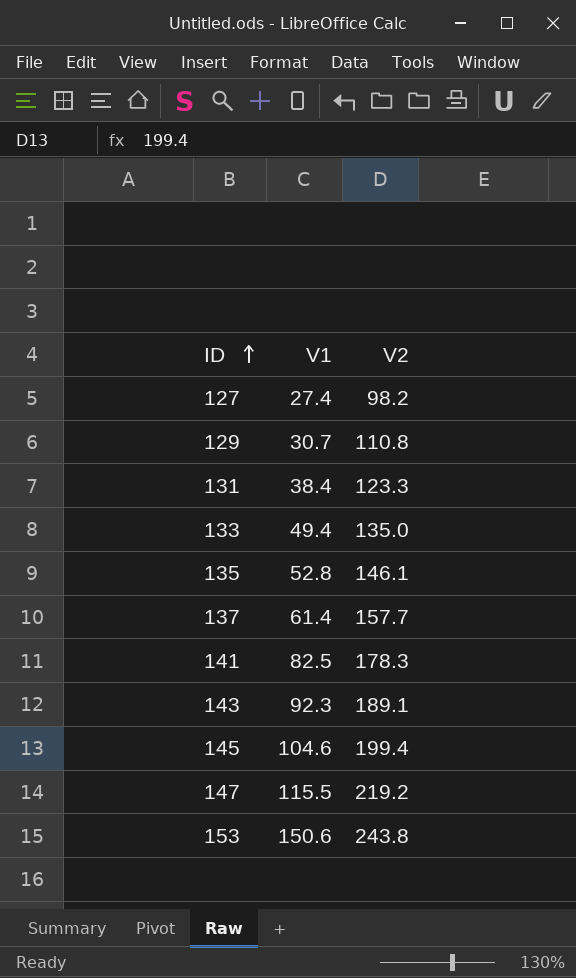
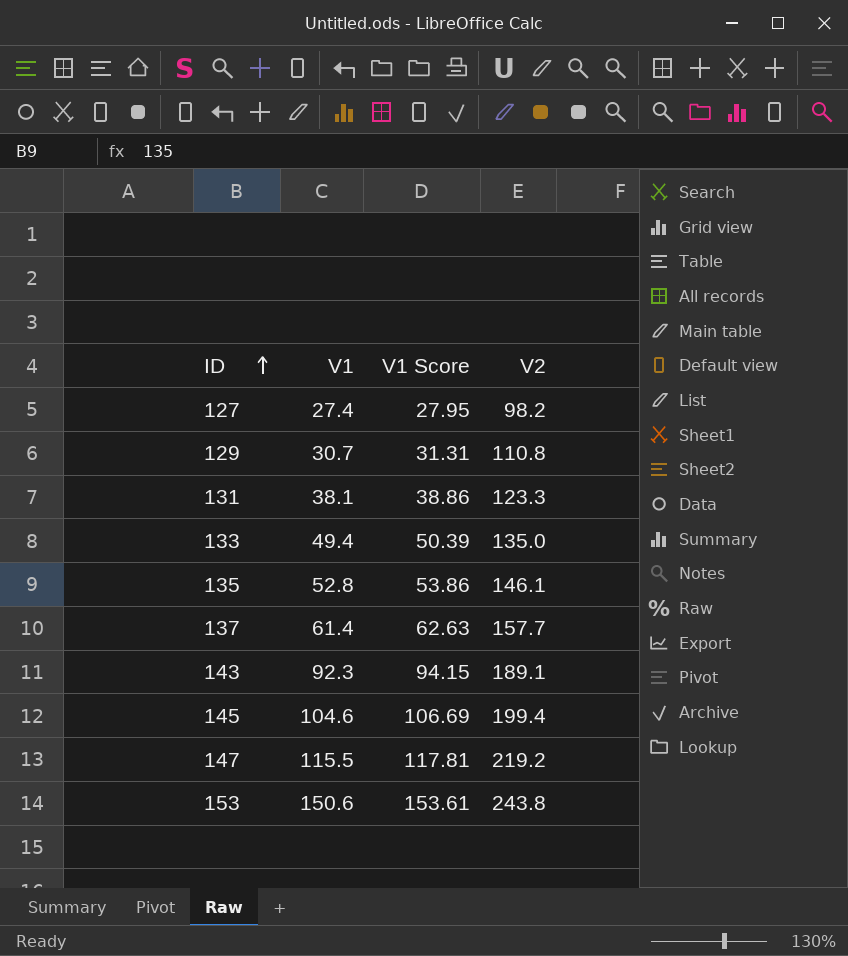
column V1 Score | formula: none -> [V1] * 1.02
row 141: 82.5 | 178.3 -> none
131 | V1: 38.4 -> 38.1

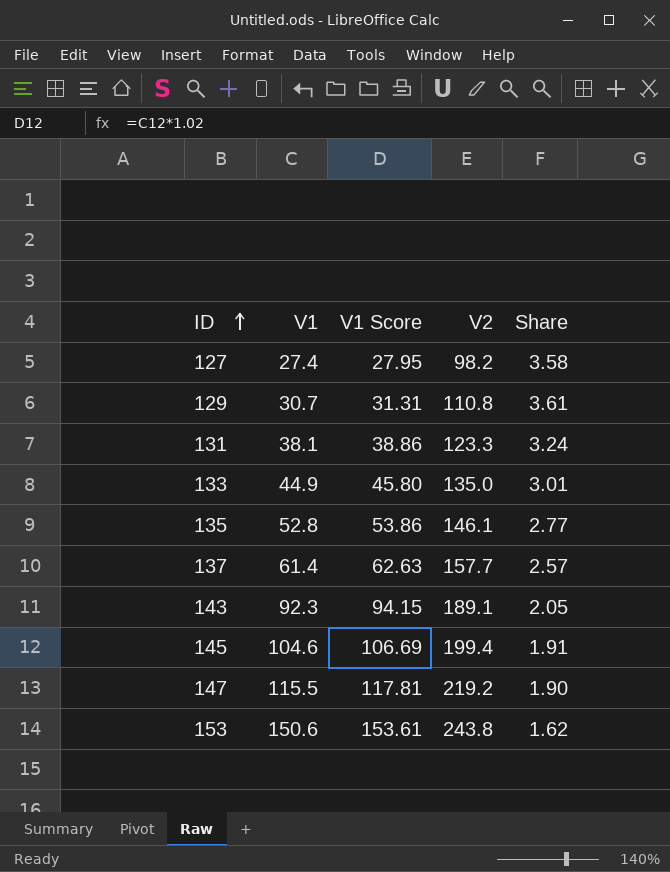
column Share | formula: none -> [V2] / [V1]
133 | V1: 49.4 -> 44.9
133 | V1 Score: 50.39 -> 45.80

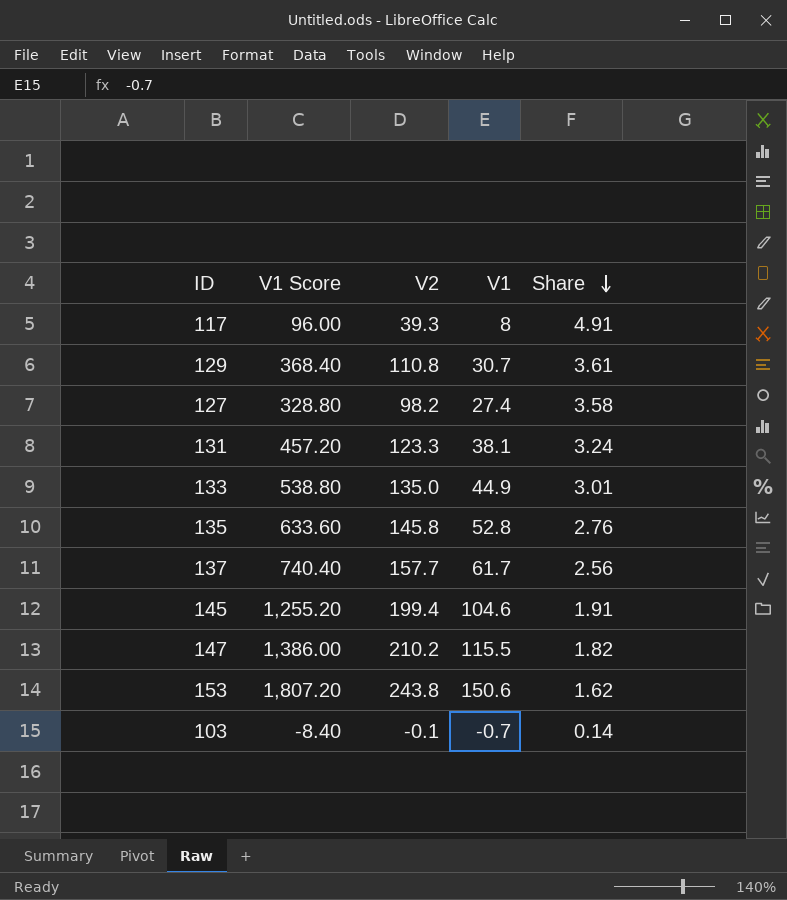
row order: ID ascending -> Share descending
column V1 Score | formula: [V1] * 1.02 -> [V1] * 12
column V1 | position: 2 -> 4
row 143: 92.3 | 94.15 | 189.1 | 2.05 -> none
row 117: none -> 96.00 | 39.3 | 8 | 4.91
135 | V2: 146.1 -> 145.8
135 | Share: 2.77 -> 2.76
137 | V1: 61.4 -> 61.7
137 | Share: 2.57 -> 2.56
147 | V2: 219.2 -> 210.2
147 | Share: 1.90 -> 1.82
row 103: none -> -8.40 | -0.1 | -0.7 | 0.14

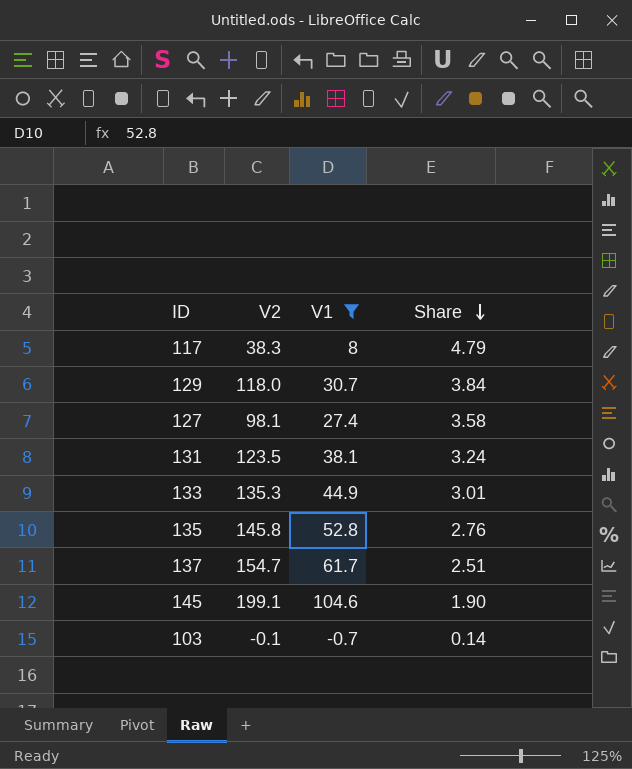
filter: none -> V1 <= 104.6
column V1 Score | formula: [V1] * 12 -> none
117 | V2: 39.3 -> 38.3
117 | Share: 4.91 -> 4.79
129 | V2: 110.8 -> 118.0
129 | Share: 3.61 -> 3.84
127 | V2: 98.2 -> 98.1
131 | V2: 123.3 -> 123.5
133 | V2: 135.0 -> 135.3
137 | V2: 157.7 -> 154.7
137 | Share: 2.56 -> 2.51
145 | V2: 199.4 -> 199.1
145 | Share: 1.91 -> 1.90

